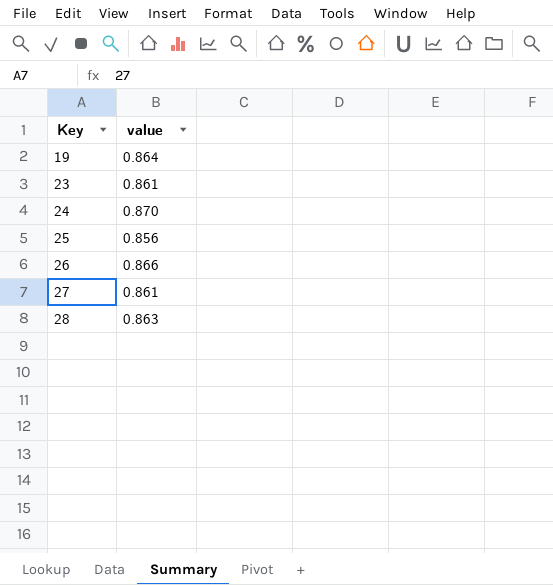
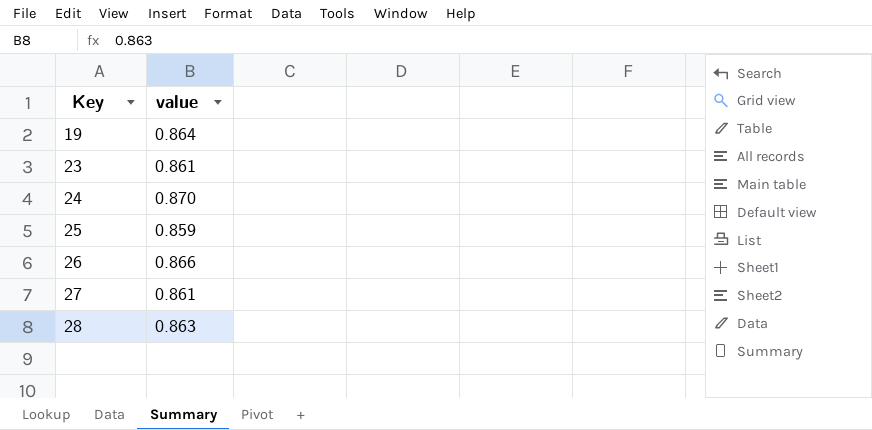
25 | value: 0.856 -> 0.859

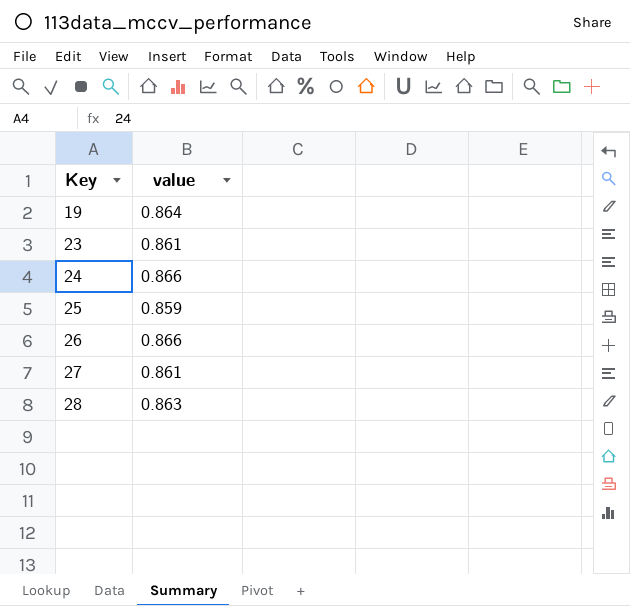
24 | value: 0.870 -> 0.866

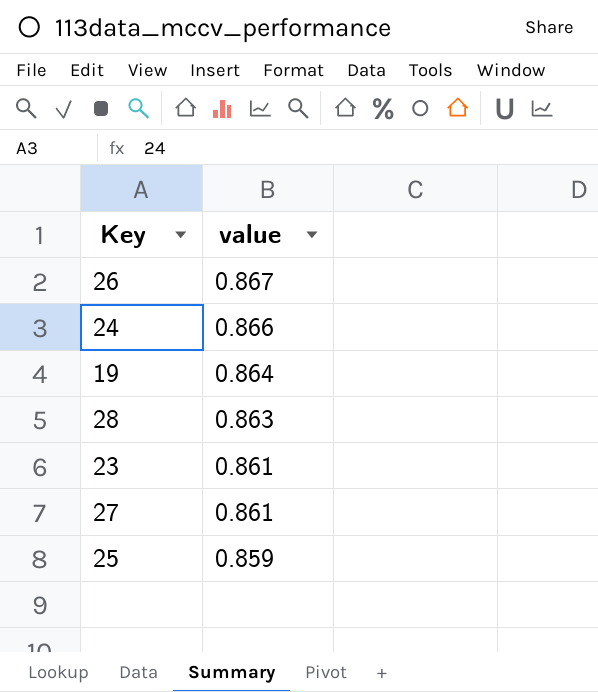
row order: Key ascending -> value descending
26 | value: 0.866 -> 0.867

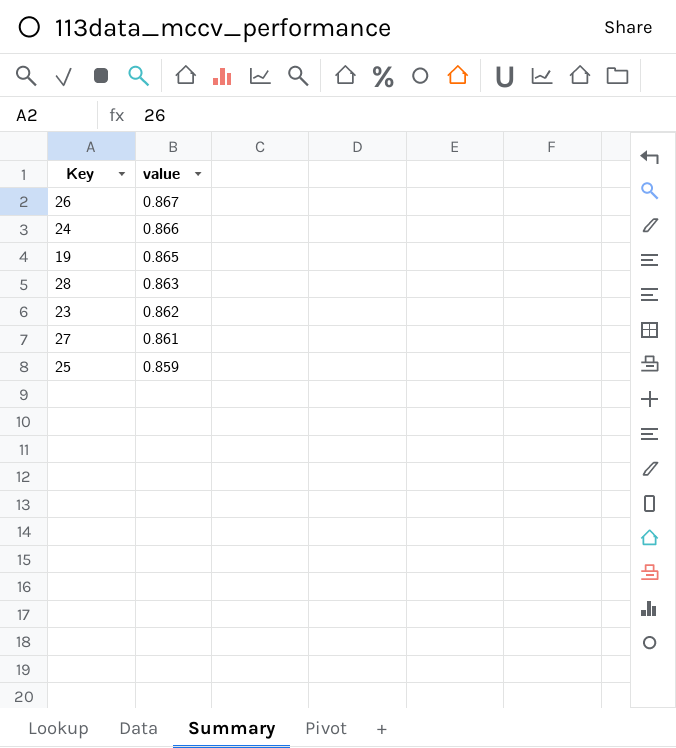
19 | value: 0.864 -> 0.865
23 | value: 0.861 -> 0.862

